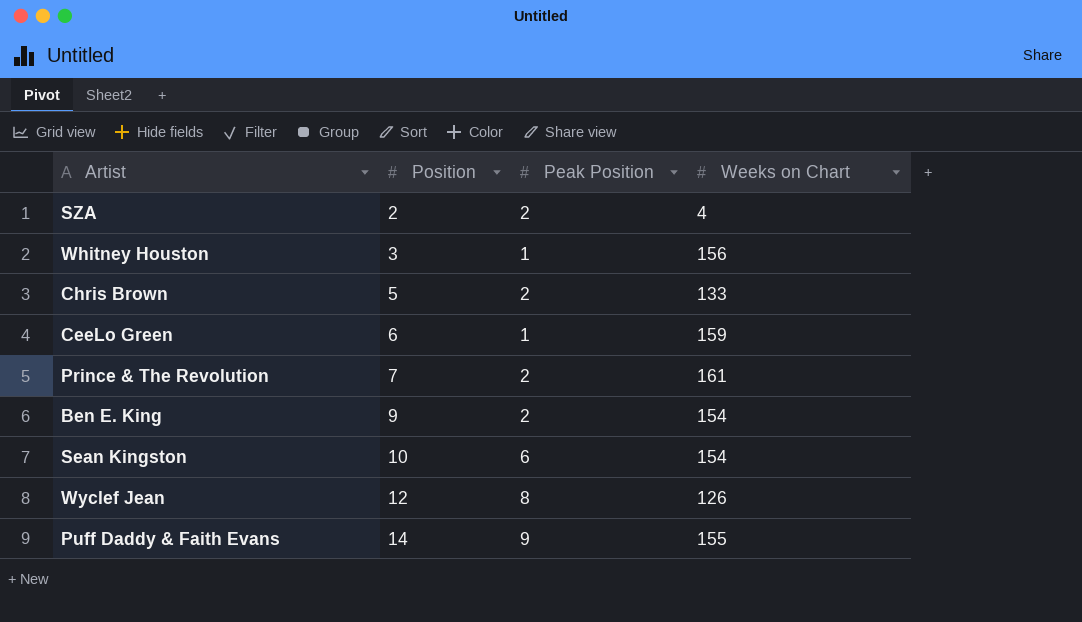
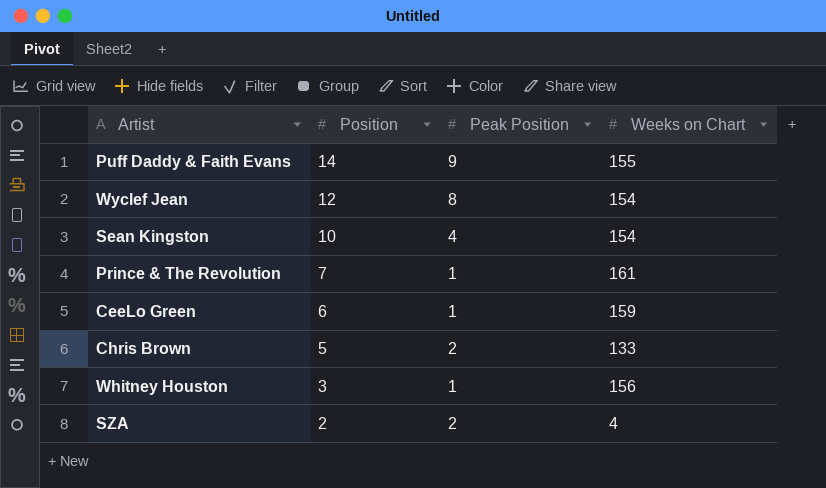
row order: Position ascending -> Position descending
row Ben E. King: 9 | 2 | 154 -> none
Wyclef Jean | Weeks on Chart: 126 -> 154
Sean Kingston | Peak Position: 6 -> 4
Prince & The Revolution | Peak Position: 2 -> 1

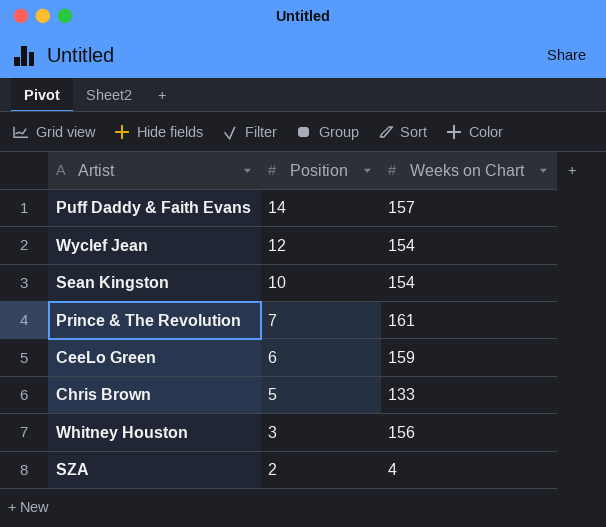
column Peak Position | position: 3 -> none
Puff Daddy & Faith Evans | Weeks on Chart: 155 -> 157

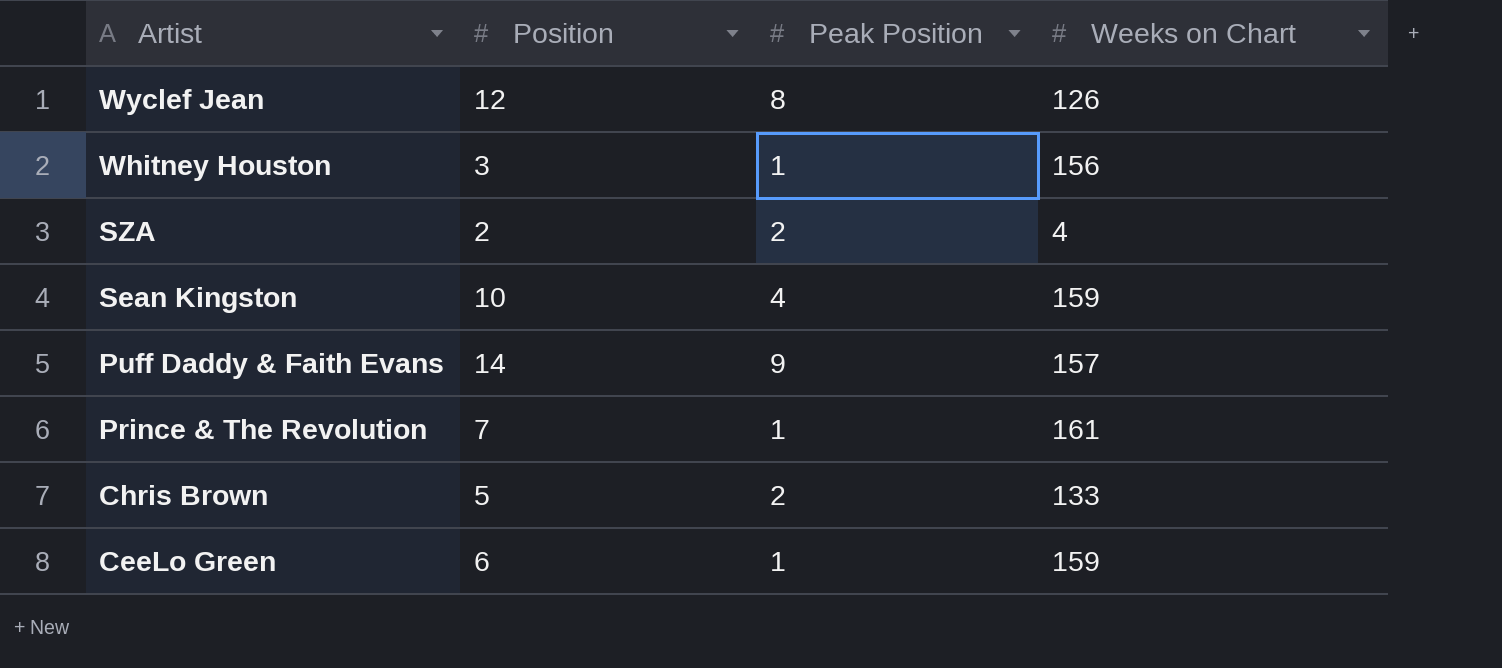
row order: Position descending -> Artist descending
column Peak Position | position: none -> 3
Wyclef Jean | Weeks on Chart: 154 -> 126
Sean Kingston | Weeks on Chart: 154 -> 159

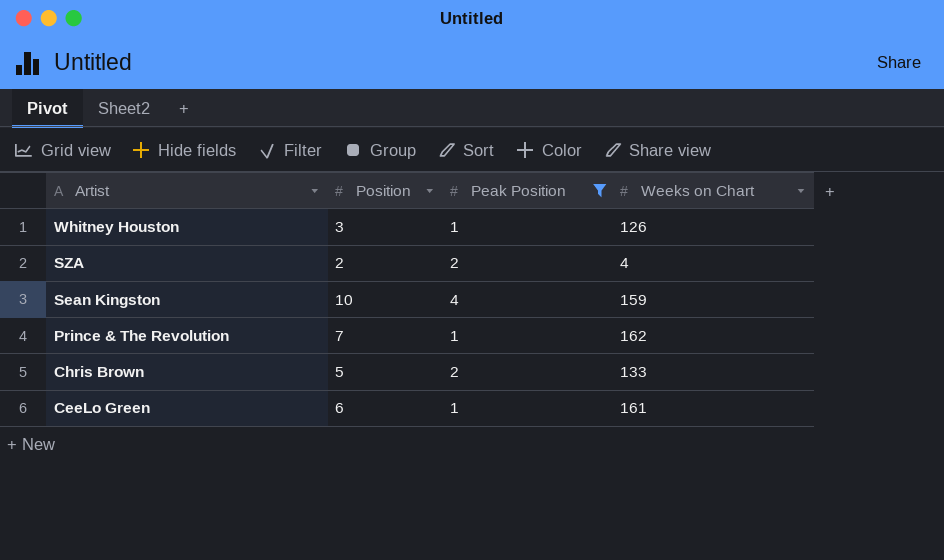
filter: none -> Peak Position <= 4
Whitney Houston | Weeks on Chart: 156 -> 126
Prince & The Revolution | Weeks on Chart: 161 -> 162
CeeLo Green | Weeks on Chart: 159 -> 161

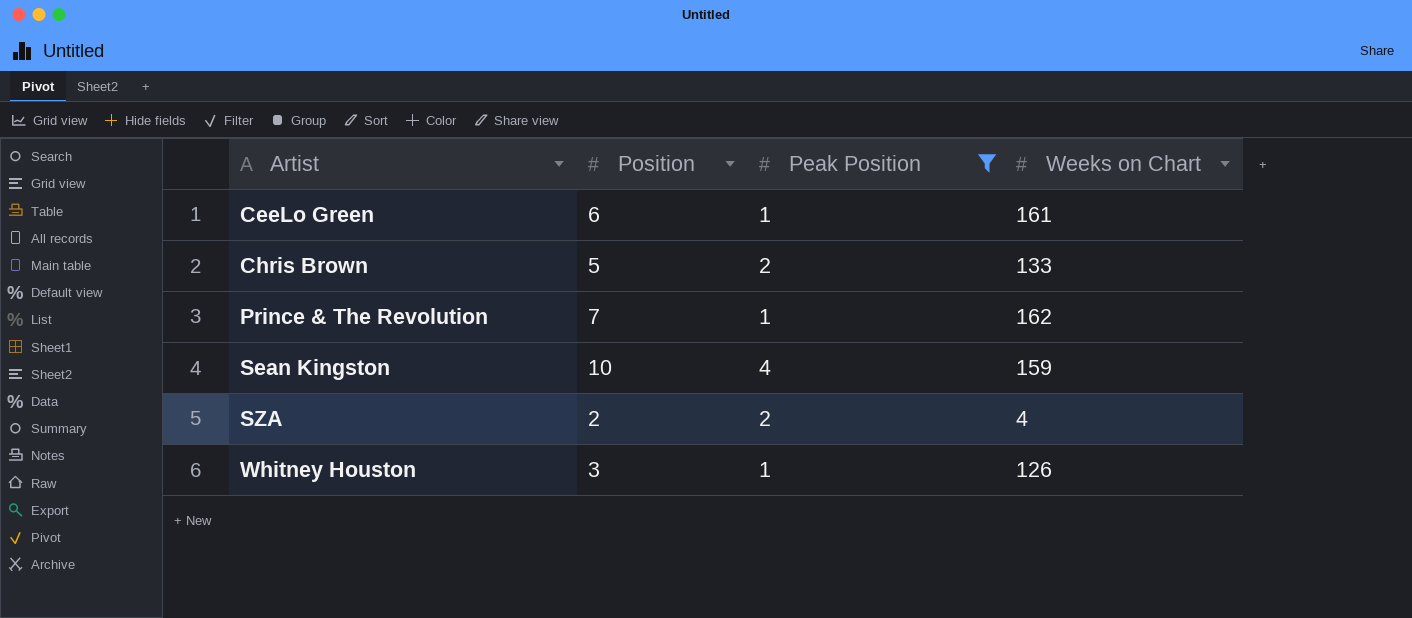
row order: Artist descending -> Artist ascending

